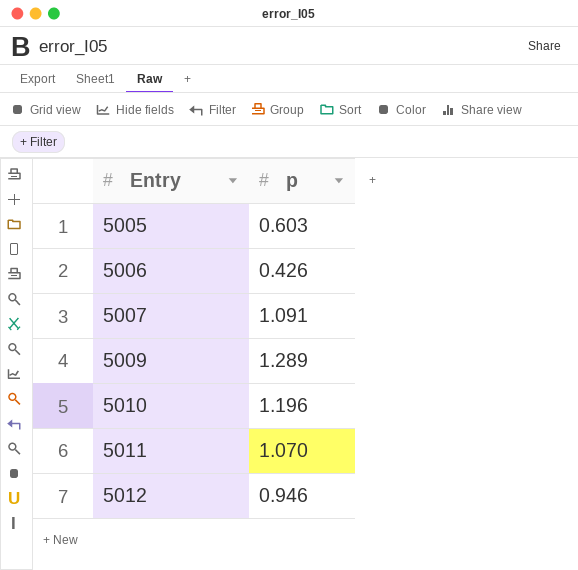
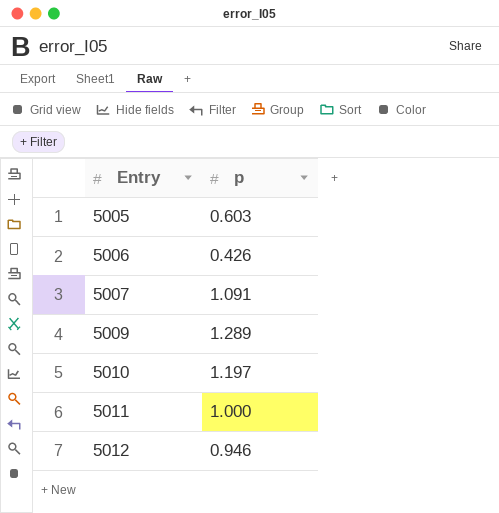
5010 | p: 1.196 -> 1.197
5011 | p: 1.070 -> 1.000

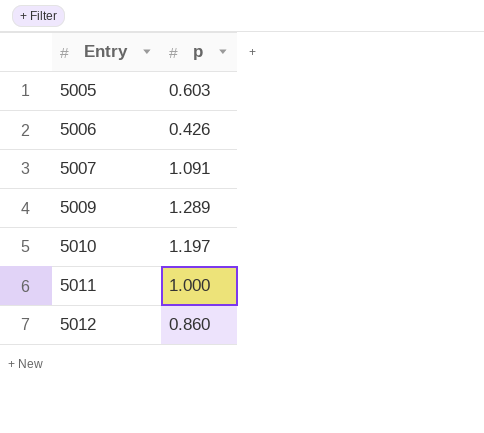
5012 | p: 0.946 -> 0.860

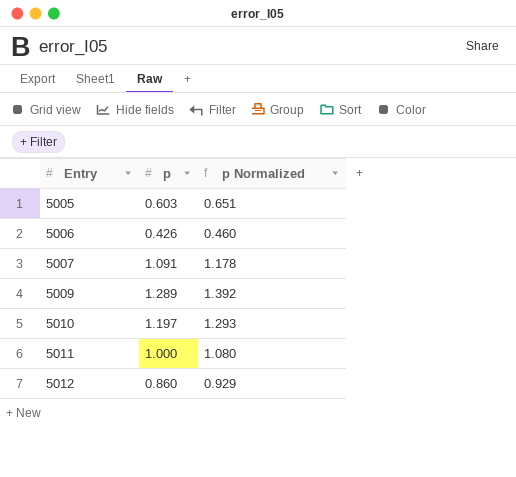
column p Normalized | formula: none -> [p] * 1.08

